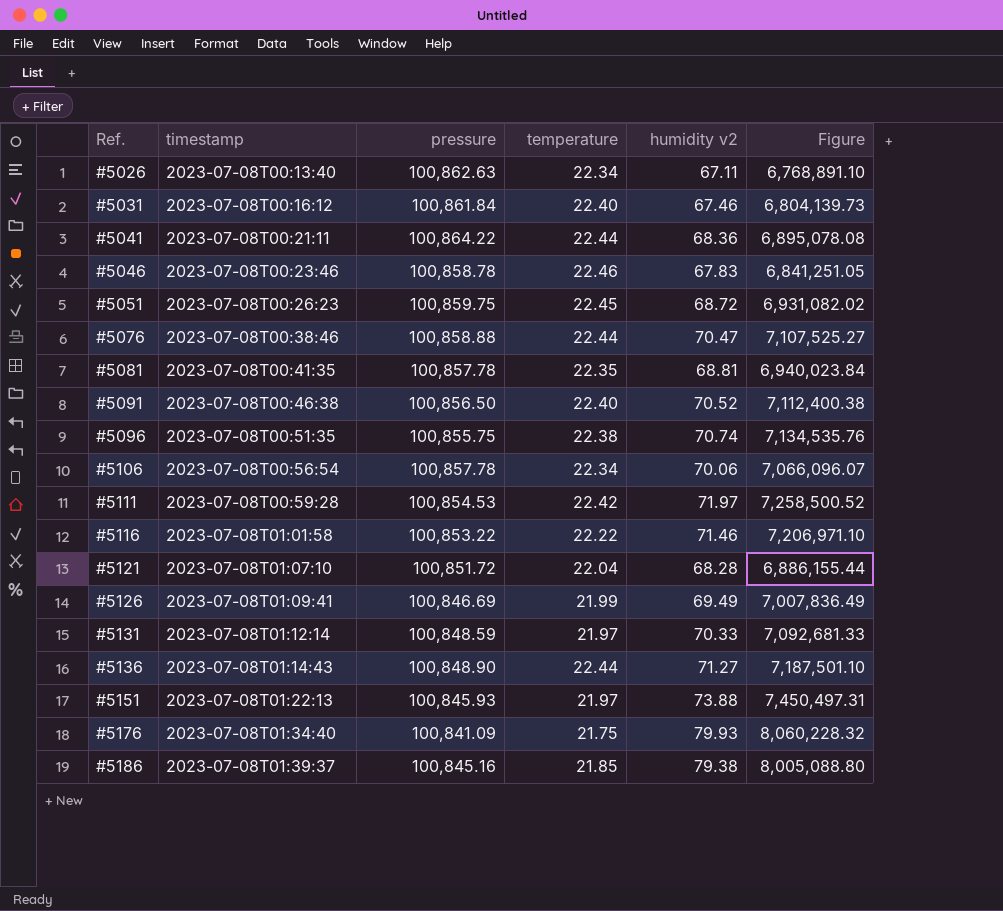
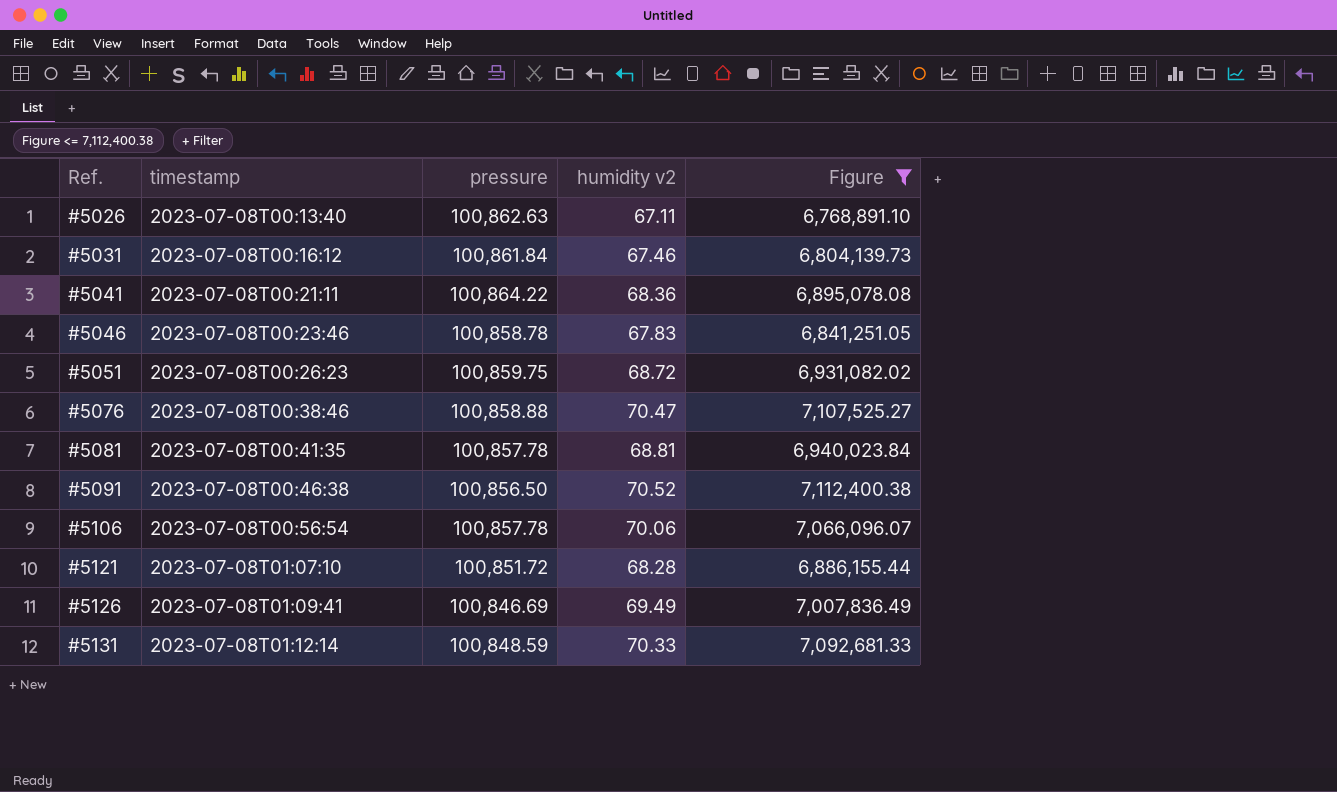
filter: none -> Figure <= 7,112,400.38
column temperature | position: 4 -> none

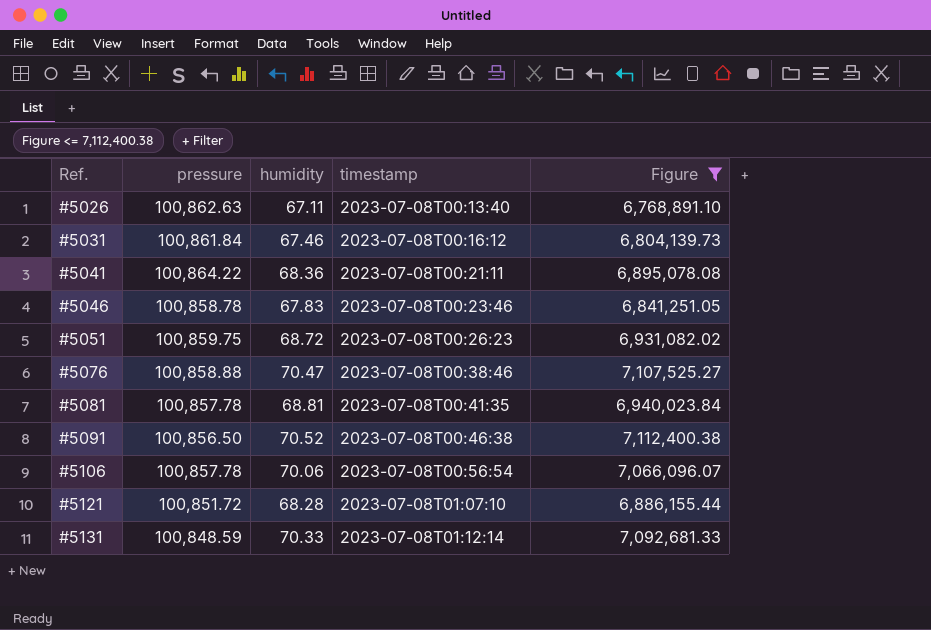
column name: humidity v2 -> humidity
column timestamp | position: 2 -> 4
row #5126: 2023-07-08T01:09:41 | 100,846.69 | 69.49 | 7,007,836.49 -> none

